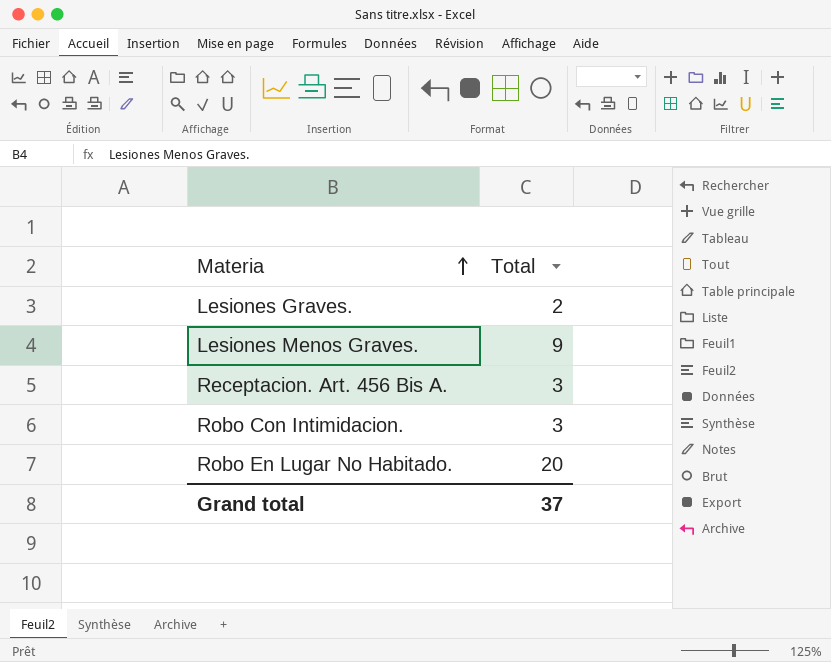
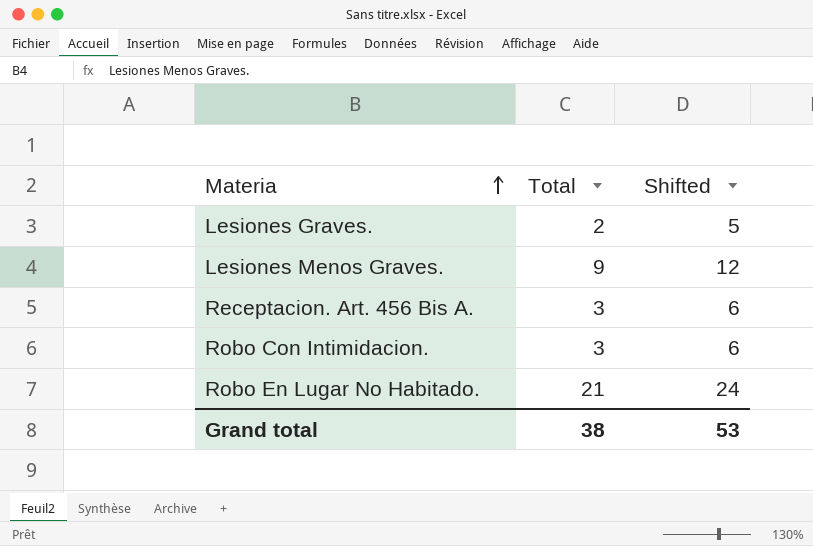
column Shifted | formula: none -> [Total] + 3
Robo En Lugar No Habitado. | Total: 20 -> 21
Grand total | Total: 37 -> 38

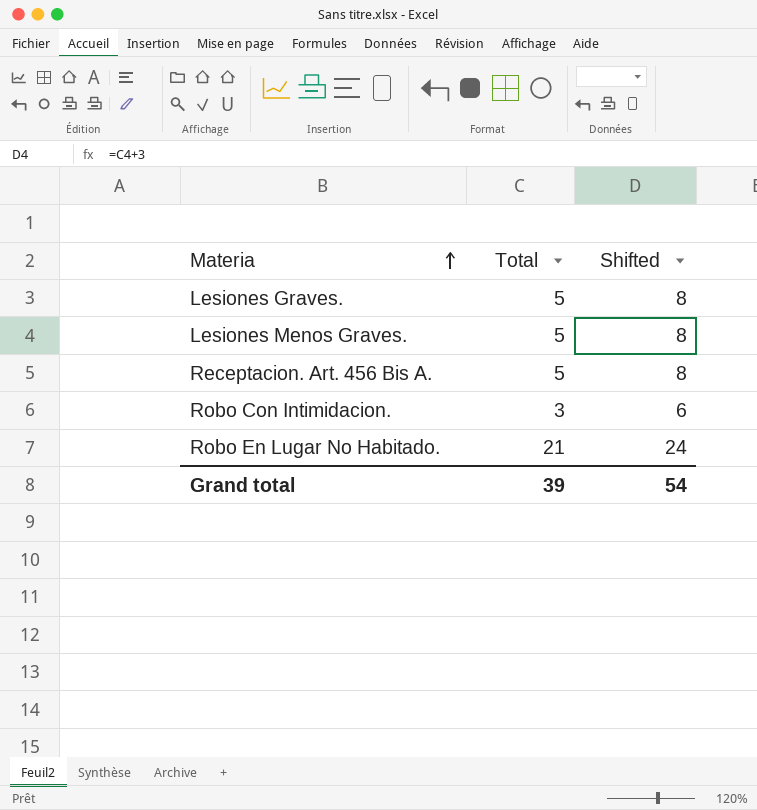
Lesiones Graves. | Total: 2 -> 5
Lesiones Graves. | Shifted: 5 -> 8
Lesiones Menos Graves. | Total: 9 -> 5
Lesiones Menos Graves. | Shifted: 12 -> 8
Receptacion. Art. 456 Bis A. | Total: 3 -> 5
Receptacion. Art. 456 Bis A. | Shifted: 6 -> 8
Grand total | Total: 38 -> 39
Grand total | Shifted: 53 -> 54

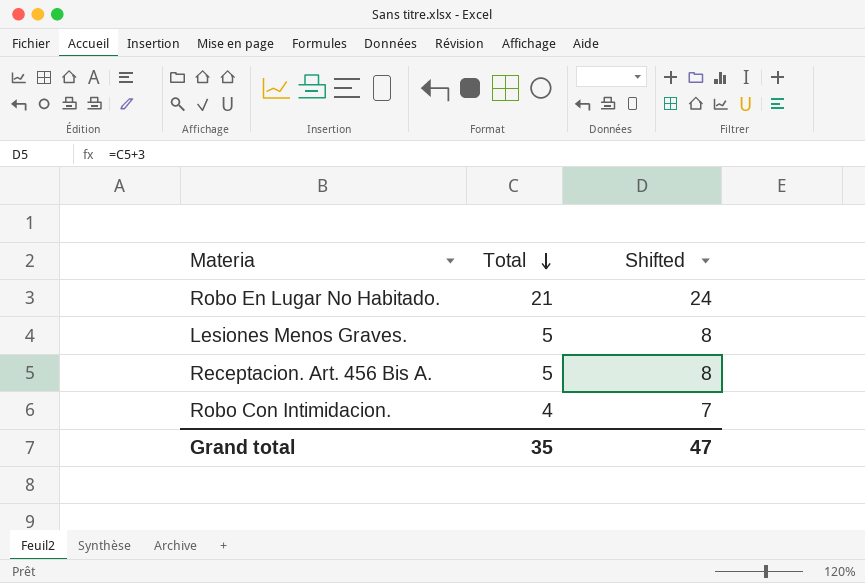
row order: Materia ascending -> Total descending
row Lesiones Graves.: 5 | 8 -> none
Robo Con Intimidacion. | Total: 3 -> 4
Robo Con Intimidacion. | Shifted: 6 -> 7
Grand total | Total: 39 -> 35
Grand total | Shifted: 54 -> 47

